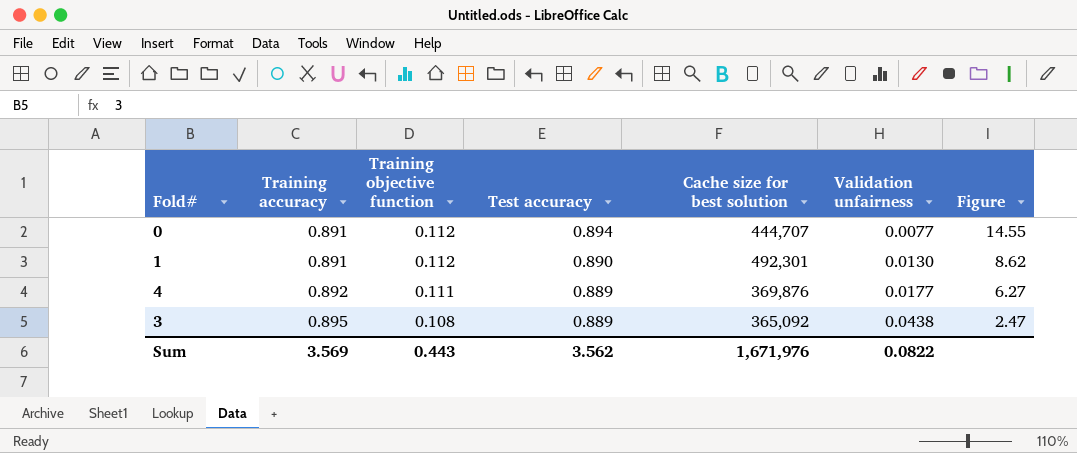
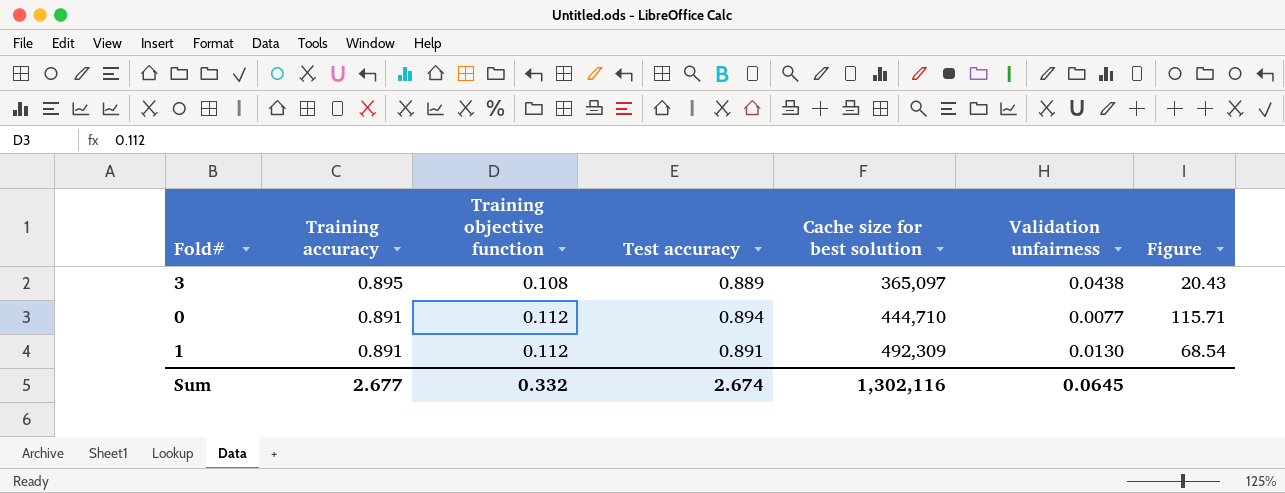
row order: Training accuracy ascending -> Training accuracy descending
column Figure | formula: [Training objective function] / [Validation unfairness] -> [Training accuracy] / [Validation unfairness]
row 4: 0.892 | 0.111 | 0.889 | 369,876 | 0.0177 | 6.27 -> none
3 | Cache size for best solution: 365,092 -> 365,097
0 | Cache size for best solution: 444,707 -> 444,710
1 | Test accuracy: 0.890 -> 0.891
1 | Cache size for best solution: 492,301 -> 492,309
Sum | Training accuracy: 3.569 -> 2.677
Sum | Training objective function: 0.443 -> 0.332
Sum | Test accuracy: 3.562 -> 2.674
Sum | Cache size for best solution: 1,671,976 -> 1,302,116
Sum | Validation unfairness: 0.0822 -> 0.0645

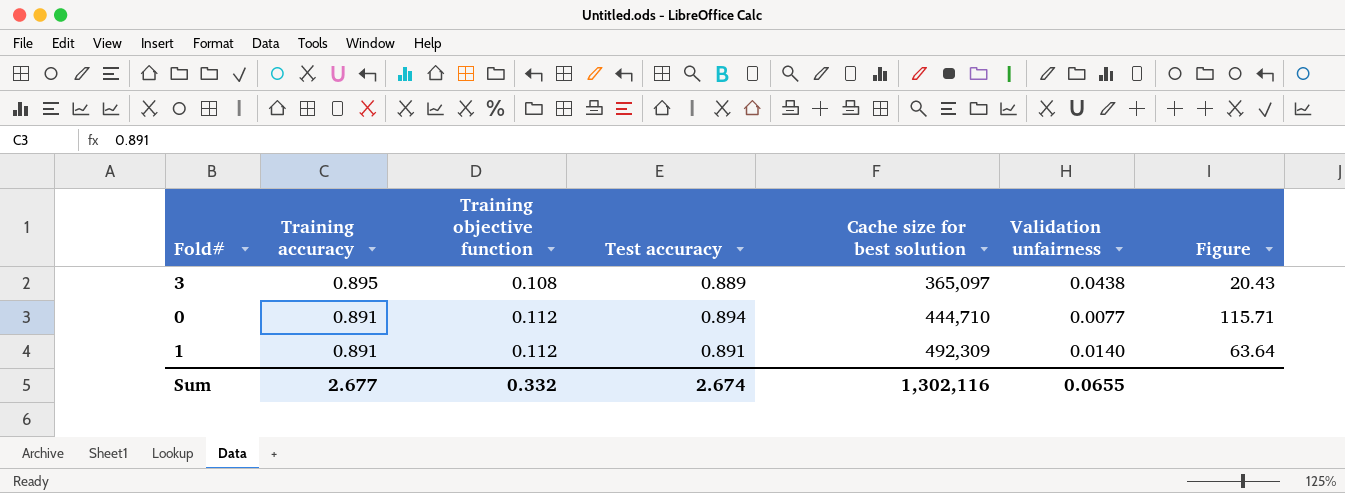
1 | Validation unfairness: 0.0130 -> 0.0140
1 | Figure: 68.54 -> 63.64
Sum | Validation unfairness: 0.0645 -> 0.0655

